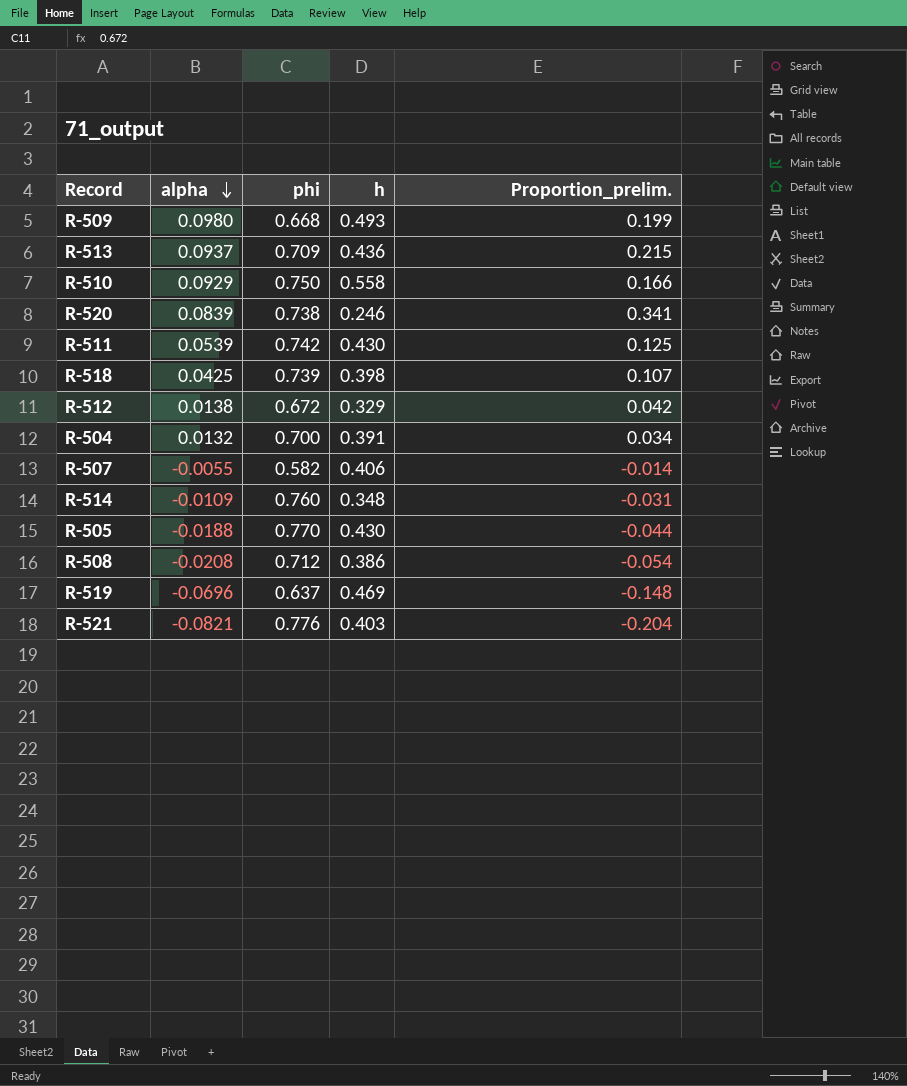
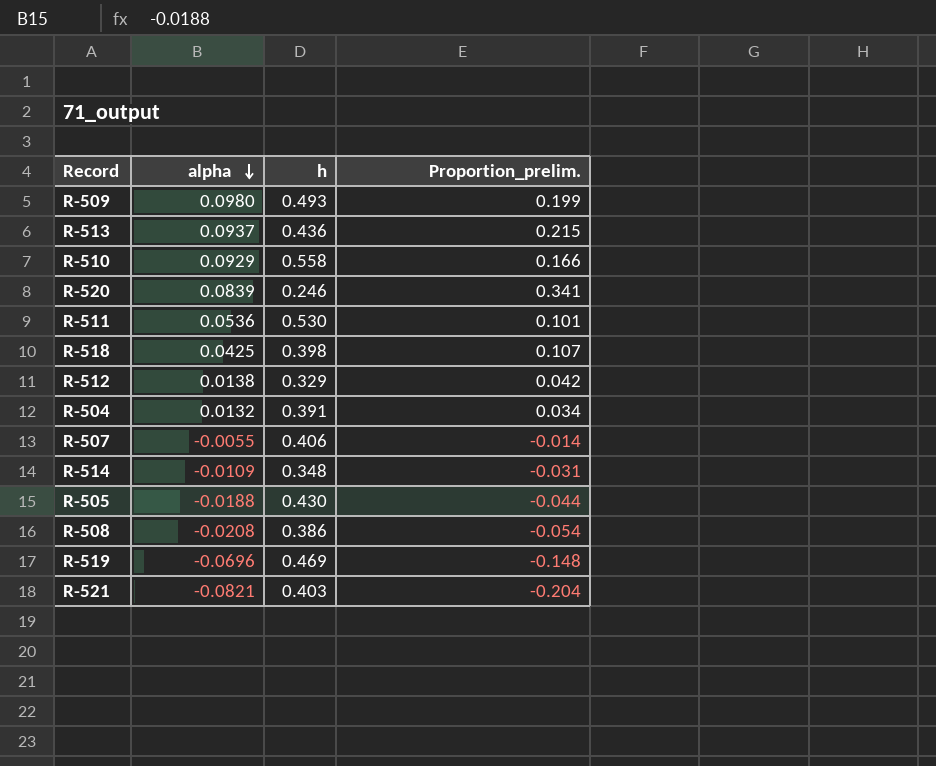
column phi | position: 3 -> none
R-511 | alpha: 0.0539 -> 0.0536
R-511 | h: 0.430 -> 0.530
R-511 | Proportion_prelim.: 0.125 -> 0.101

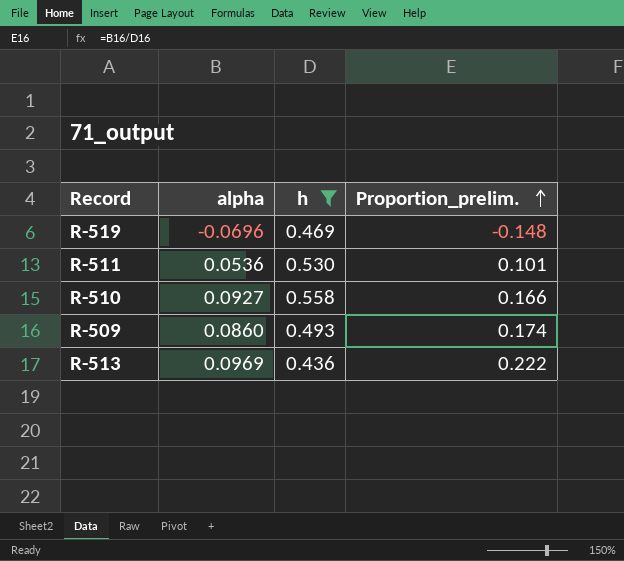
filter: none -> h >= 0.436
row order: alpha descending -> Proportion_prelim. ascending
R-510 | alpha: 0.0929 -> 0.0927
R-509 | alpha: 0.0980 -> 0.0860
R-509 | Proportion_prelim.: 0.199 -> 0.174
R-513 | alpha: 0.0937 -> 0.0969
R-513 | Proportion_prelim.: 0.215 -> 0.222

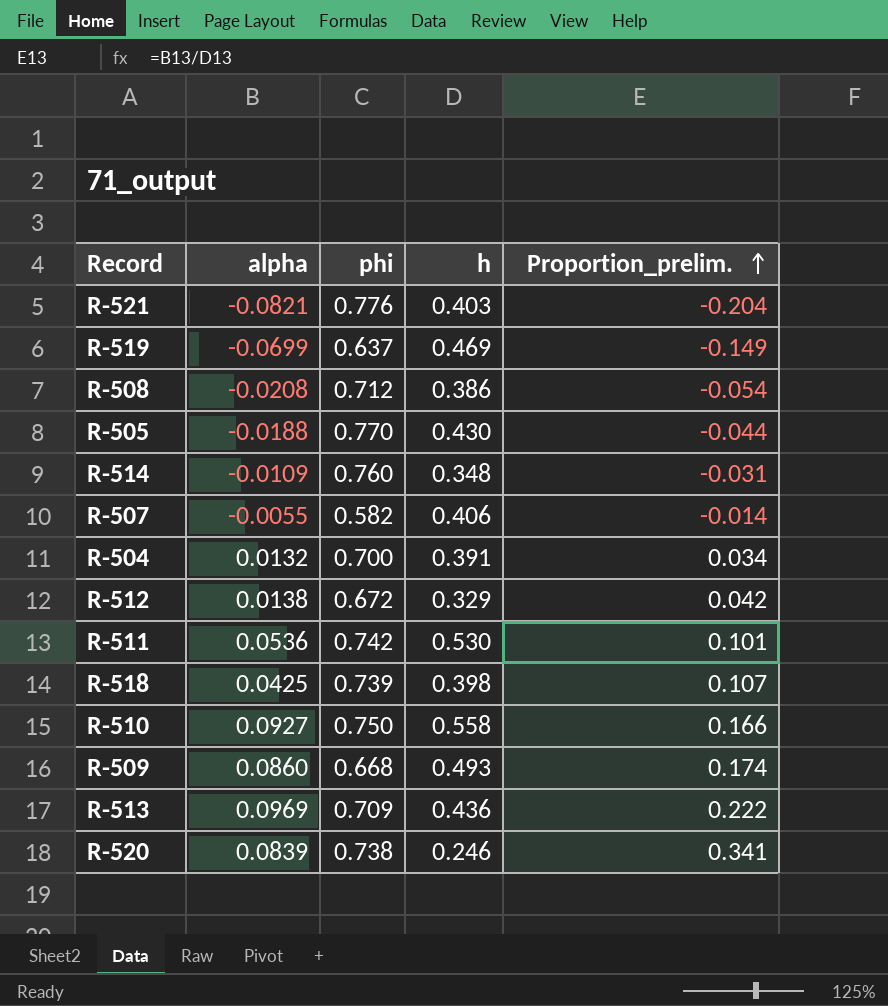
filter: h >= 0.436 -> none
column phi | position: none -> 3
R-519 | alpha: -0.0696 -> -0.0699
R-519 | Proportion_prelim.: -0.148 -> -0.149

